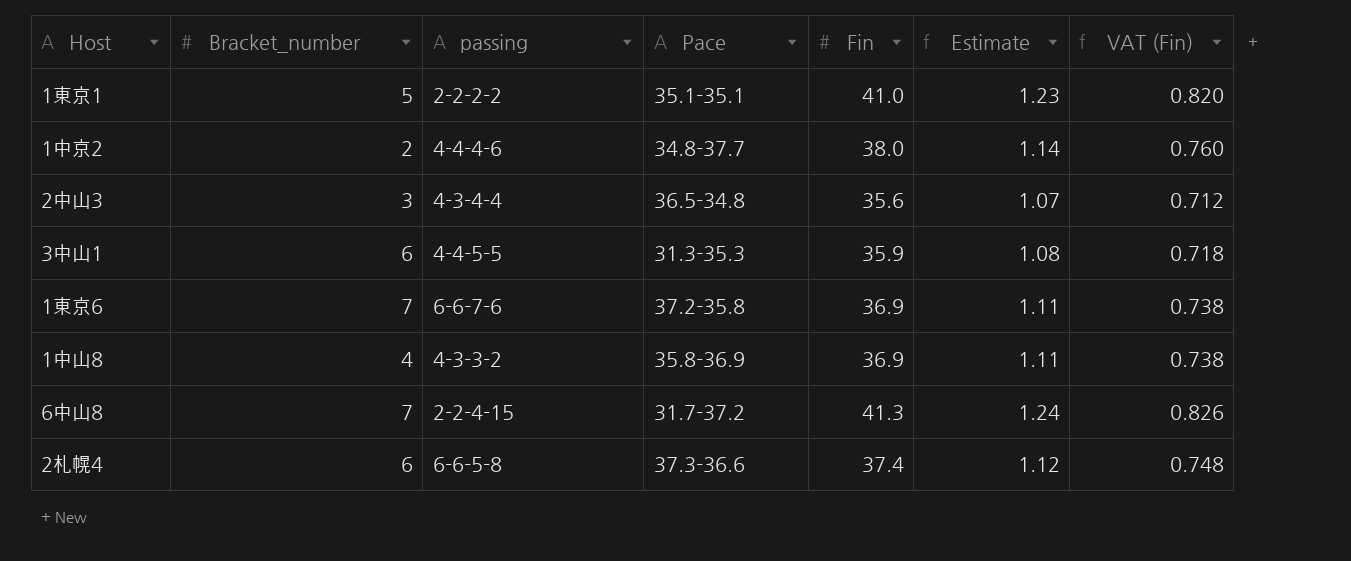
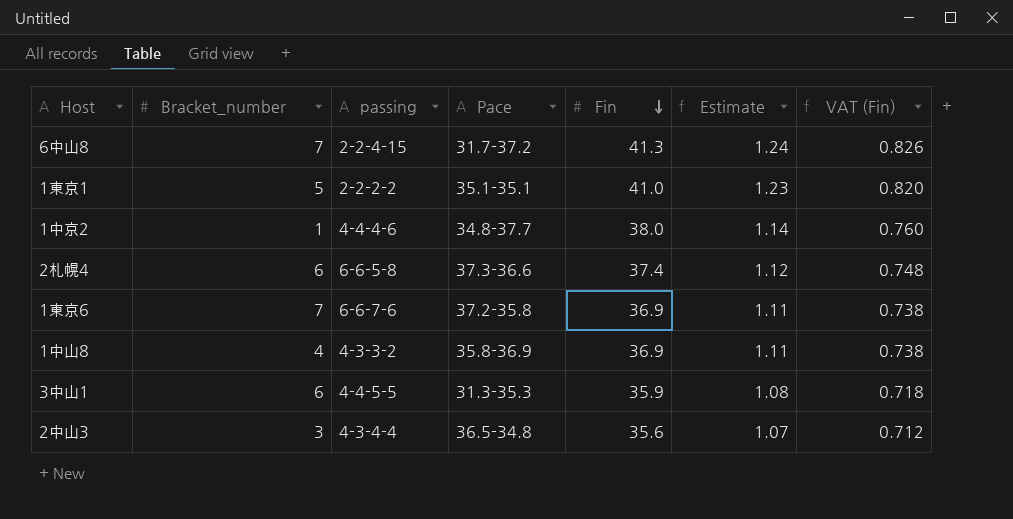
row order: none -> Fin descending
1中京2 | Bracket_number: 2 -> 1

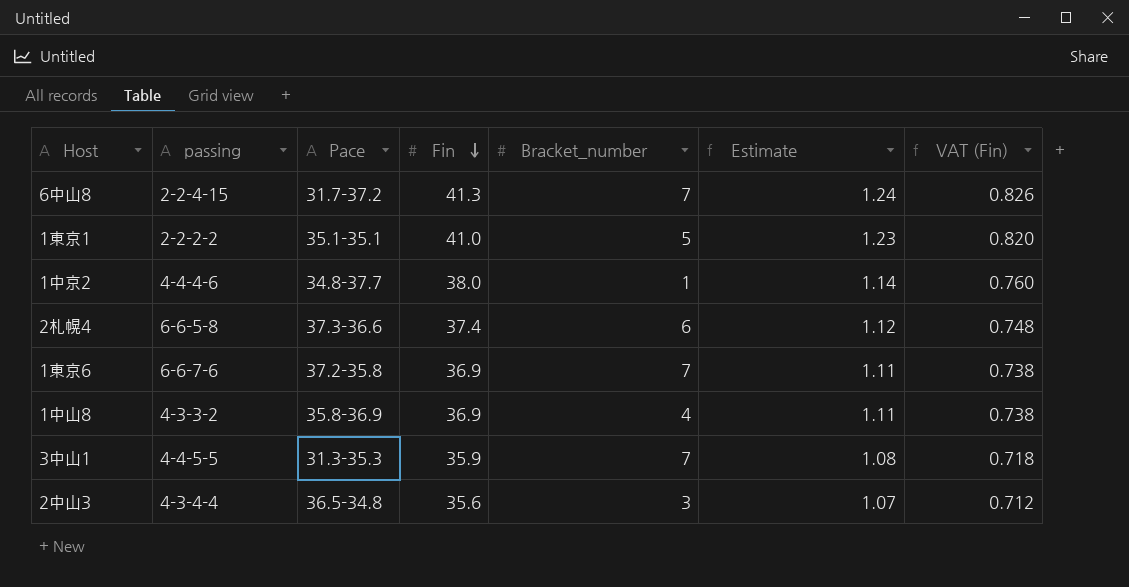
column Bracket_number | position: 2 -> 5
3中山1 | Bracket_number: 6 -> 7

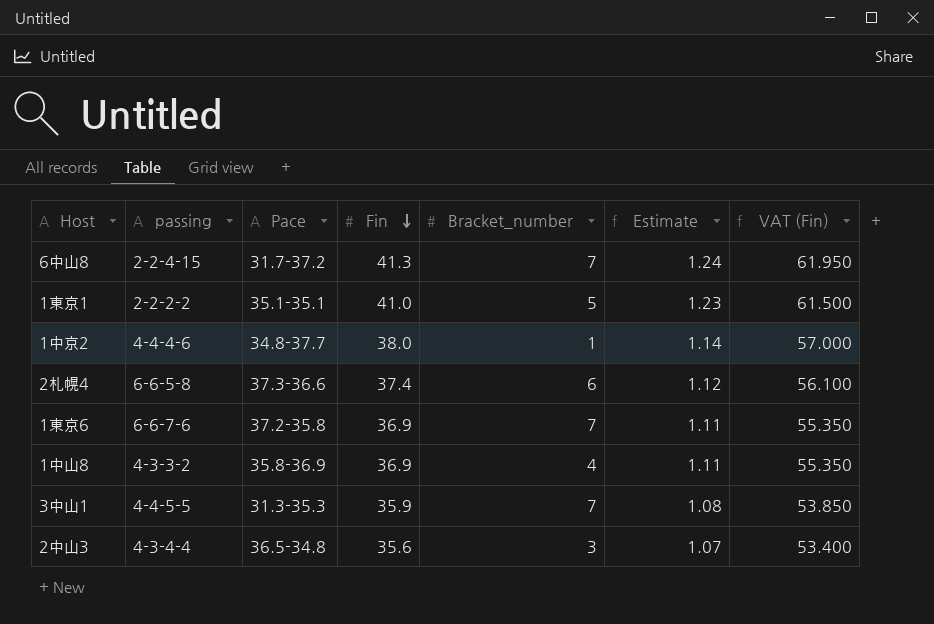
column VAT (Fin) | formula: [Fin] * 0.02 -> [Fin] * 1.5

